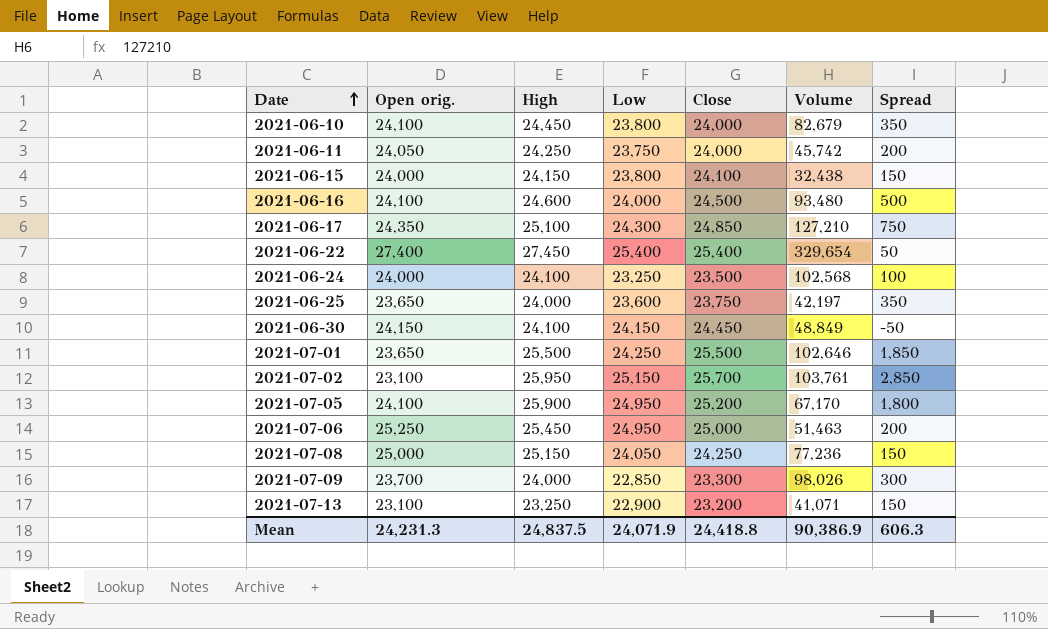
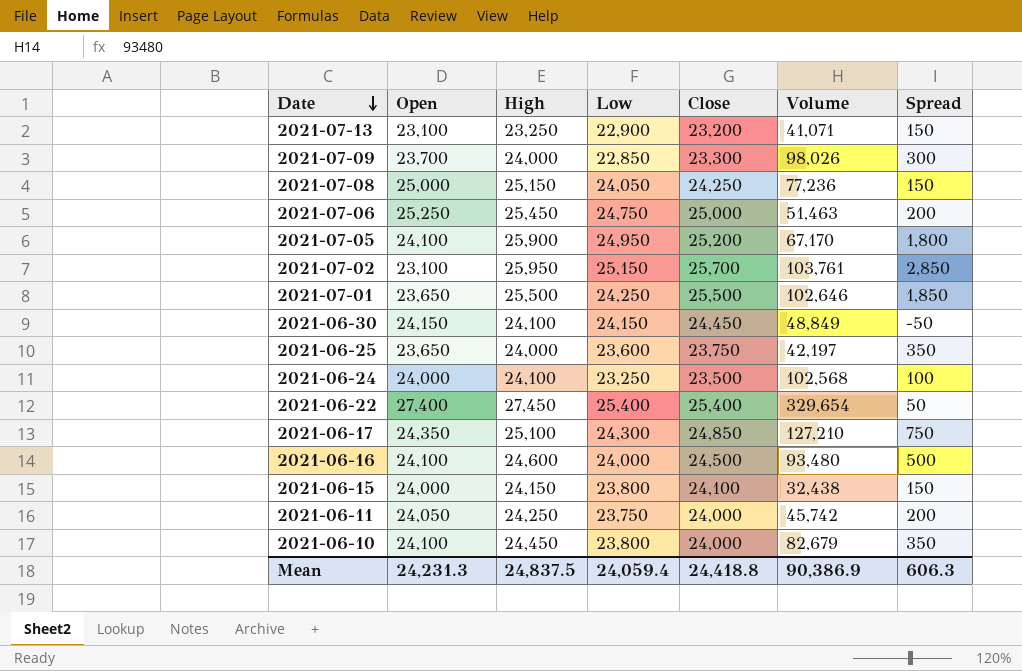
row order: Date ascending -> Date descending
column name: Open orig. -> Open
2021-07-06 | Low: 24,950 -> 24,750
Mean | Low: 24,071.9 -> 24,059.4

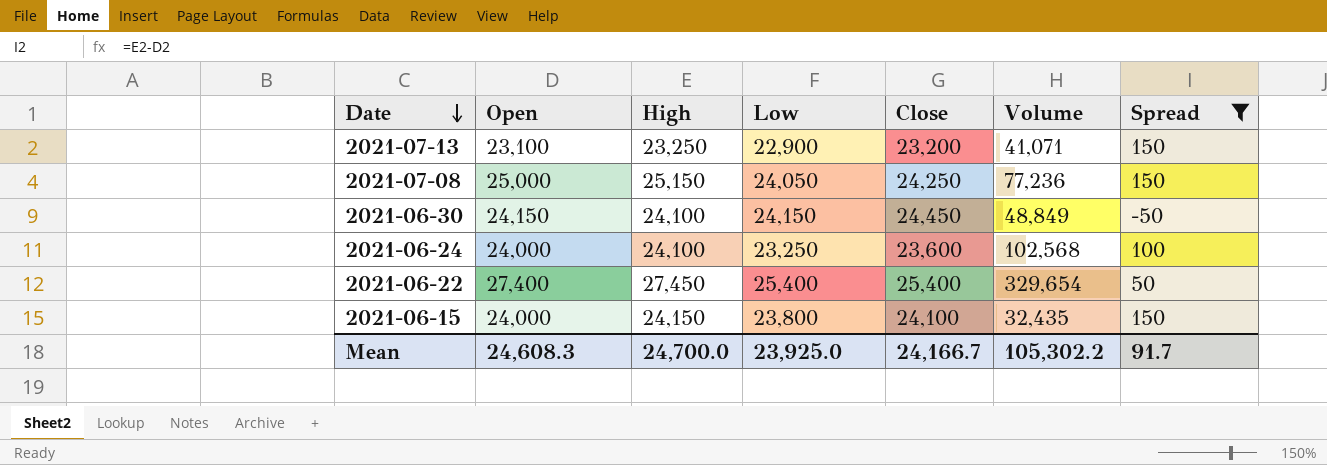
filter: none -> Spread <= 150
2021-06-24 | Close: 23,500 -> 23,600
2021-06-15 | Volume: 32,438 -> 32,435
Mean | Open: 24,231.3 -> 24,608.3
Mean | High: 24,837.5 -> 24,700.0
Mean | Low: 24,059.4 -> 23,925.0
Mean | Close: 24,418.8 -> 24,166.7
Mean | Volume: 90,386.9 -> 105,302.2
Mean | Spread: 606.3 -> 91.7

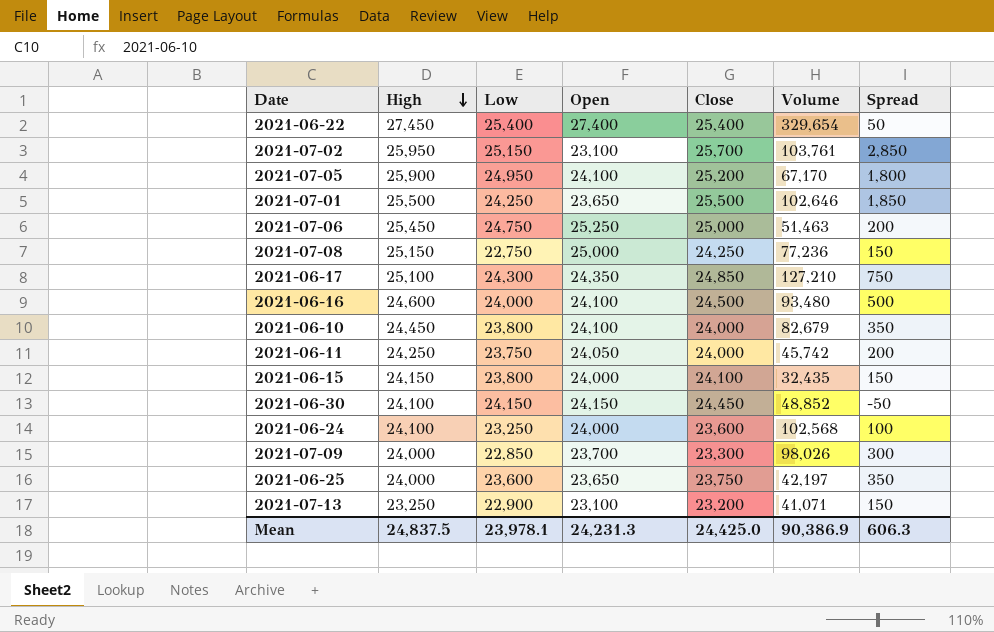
filter: Spread <= 150 -> none
row order: Date descending -> High descending
column Open | position: 2 -> 4
2021-07-08 | Low: 24,050 -> 22,750
2021-06-30 | Volume: 48,849 -> 48,852
Mean | High: 24,700.0 -> 24,837.5
Mean | Low: 23,925.0 -> 23,978.1
Mean | Open: 24,608.3 -> 24,231.3
Mean | Close: 24,166.7 -> 24,425.0
Mean | Volume: 105,302.2 -> 90,386.9
Mean | Spread: 91.7 -> 606.3

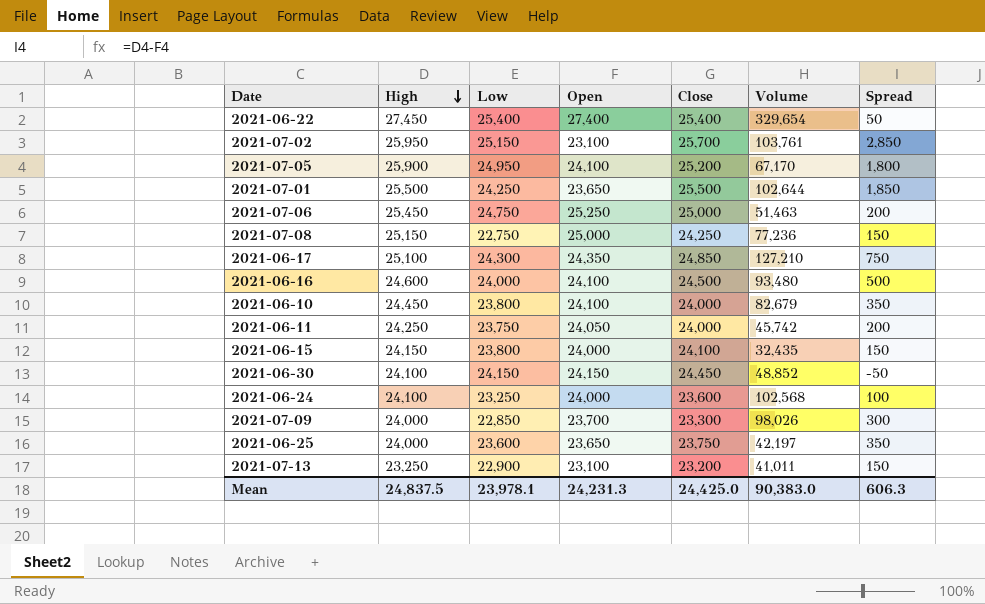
2021-07-01 | Volume: 102,646 -> 102,644
2021-07-13 | Volume: 41,071 -> 41,011
Mean | Volume: 90,386.9 -> 90,383.0

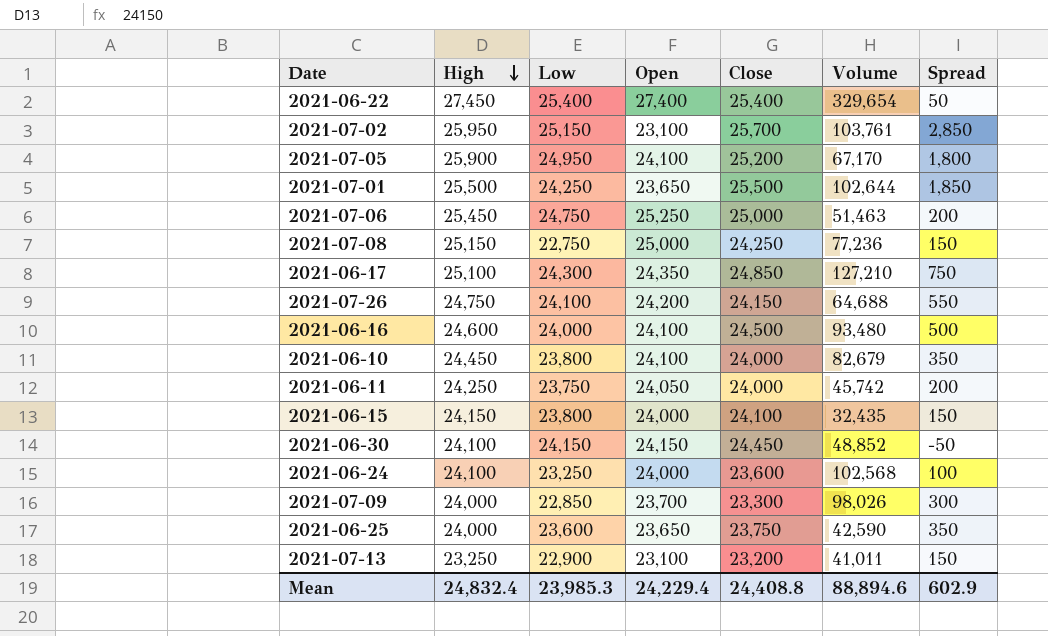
row 2021-07-26: none -> 24,750 | 24,100 | 24,200 | 24,150 | 64,688 | 550
2021-06-25 | Volume: 42,197 -> 42,590
Mean | High: 24,837.5 -> 24,832.4
Mean | Low: 23,978.1 -> 23,985.3
Mean | Open: 24,231.3 -> 24,229.4
Mean | Close: 24,425.0 -> 24,408.8
Mean | Volume: 90,383.0 -> 88,894.6
Mean | Spread: 606.3 -> 602.9

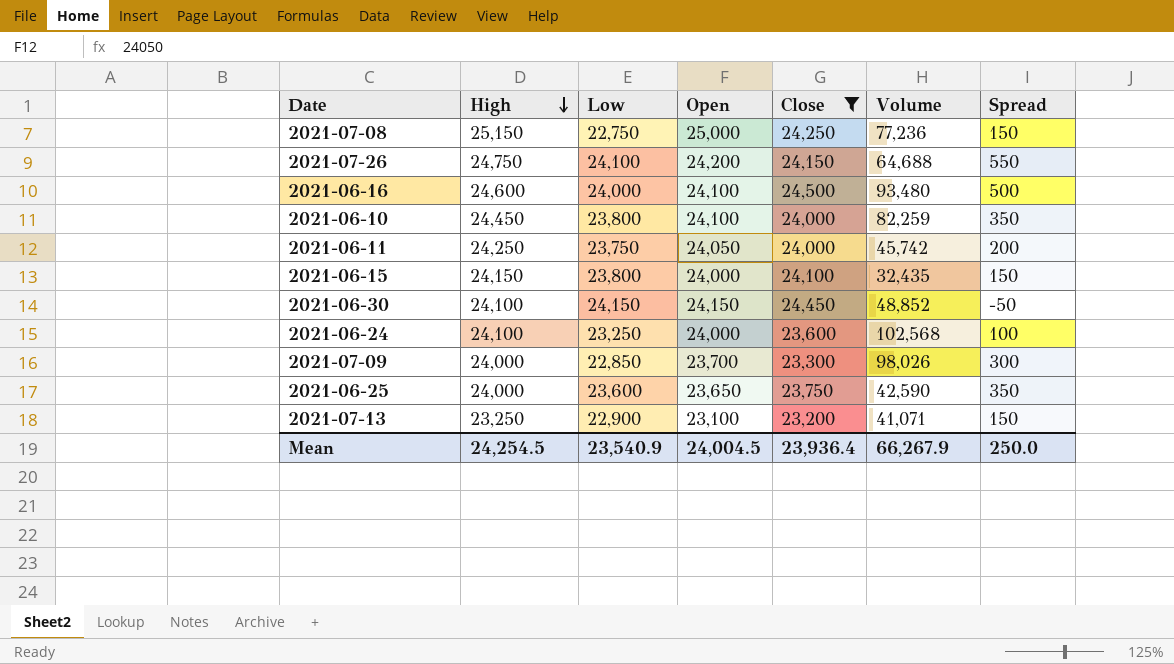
filter: none -> Close <= 24,500
2021-06-10 | Volume: 82,679 -> 82,259
2021-07-13 | Volume: 41,011 -> 41,071
Mean | High: 24,832.4 -> 24,254.5
Mean | Low: 23,985.3 -> 23,540.9
Mean | Open: 24,229.4 -> 24,004.5
Mean | Close: 24,408.8 -> 23,936.4
Mean | Volume: 88,894.6 -> 66,267.9
Mean | Spread: 602.9 -> 250.0

